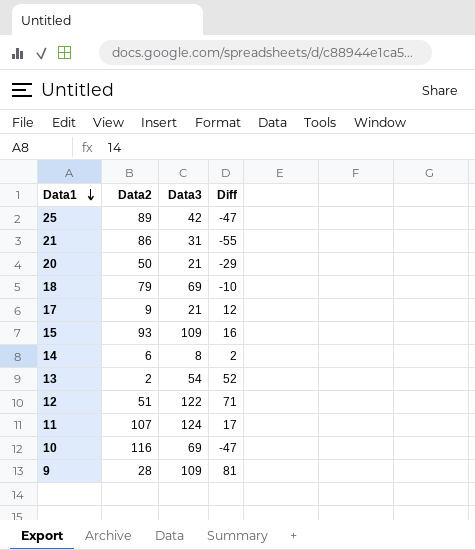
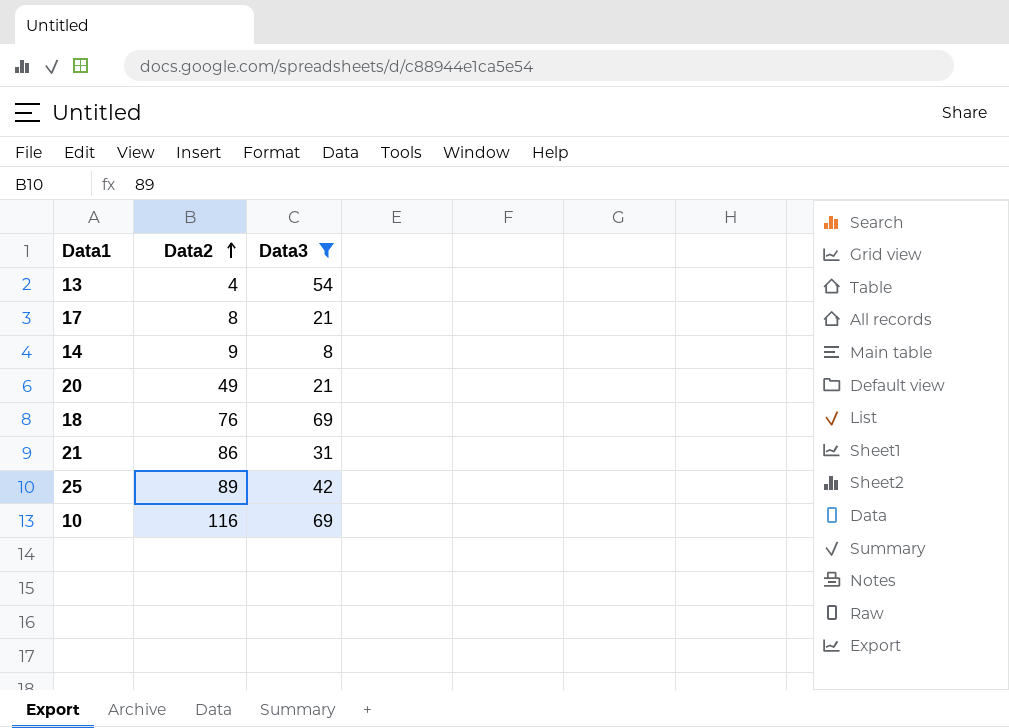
filter: none -> Data3 <= 69
row order: Data1 descending -> Data2 ascending
column Diff | formula: [Data3] - [Data2] -> none
13 | Data2: 2 -> 4
17 | Data2: 9 -> 8
14 | Data2: 6 -> 9
20 | Data2: 50 -> 49
18 | Data2: 79 -> 76

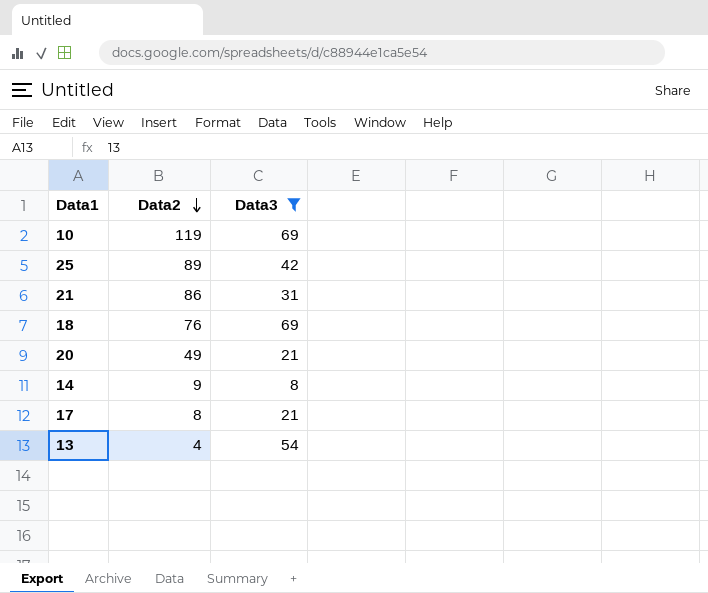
row order: Data2 ascending -> Data2 descending
10 | Data2: 116 -> 119

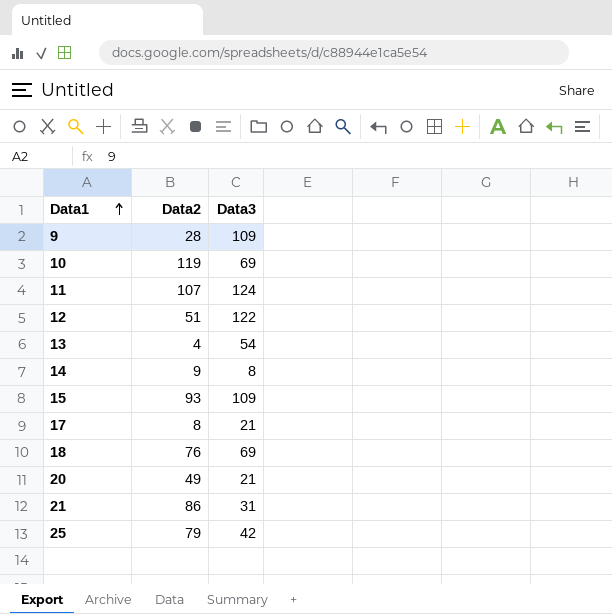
filter: Data3 <= 69 -> none
row order: Data2 descending -> Data1 ascending
25 | Data2: 89 -> 79

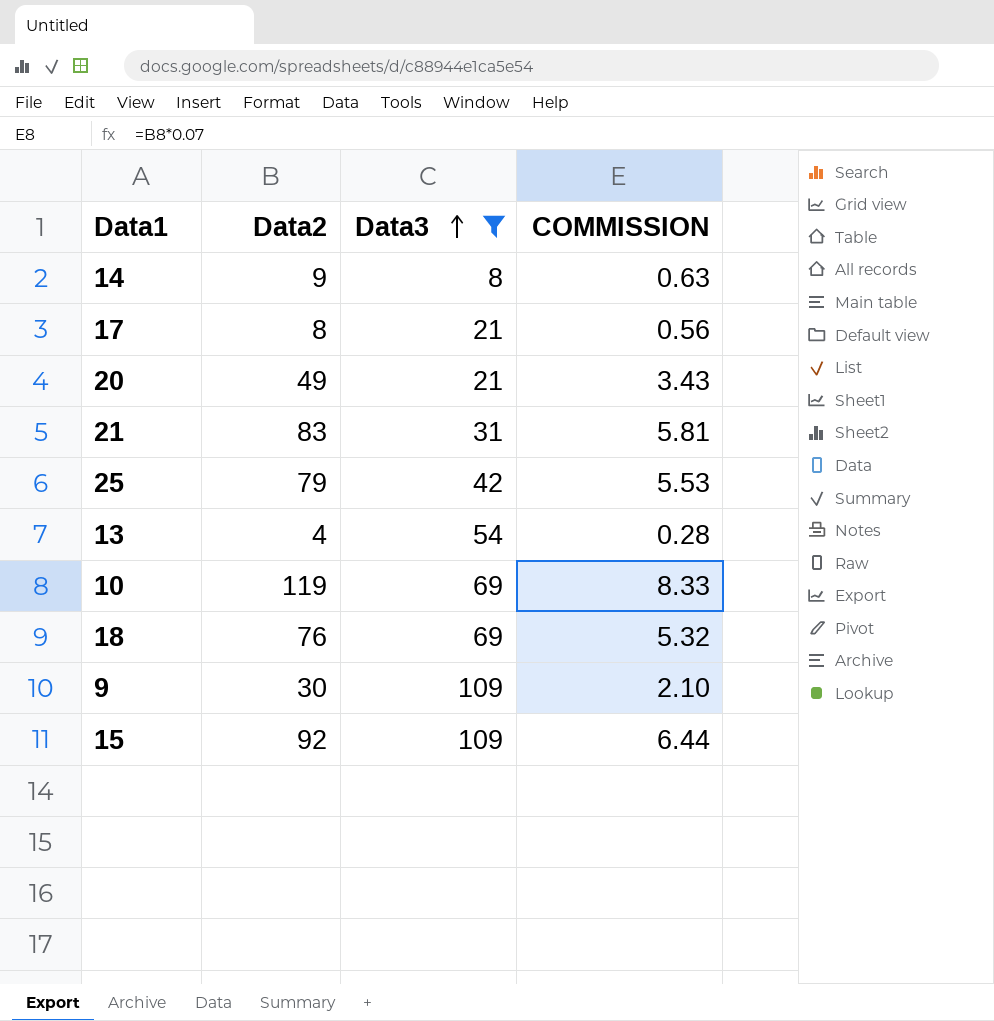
filter: none -> Data3 <= 109
row order: Data1 ascending -> Data3 ascending
column COMMISSION | formula: none -> [Data2] * 0.07
21 | Data2: 86 -> 83
9 | Data2: 28 -> 30
15 | Data2: 93 -> 92

